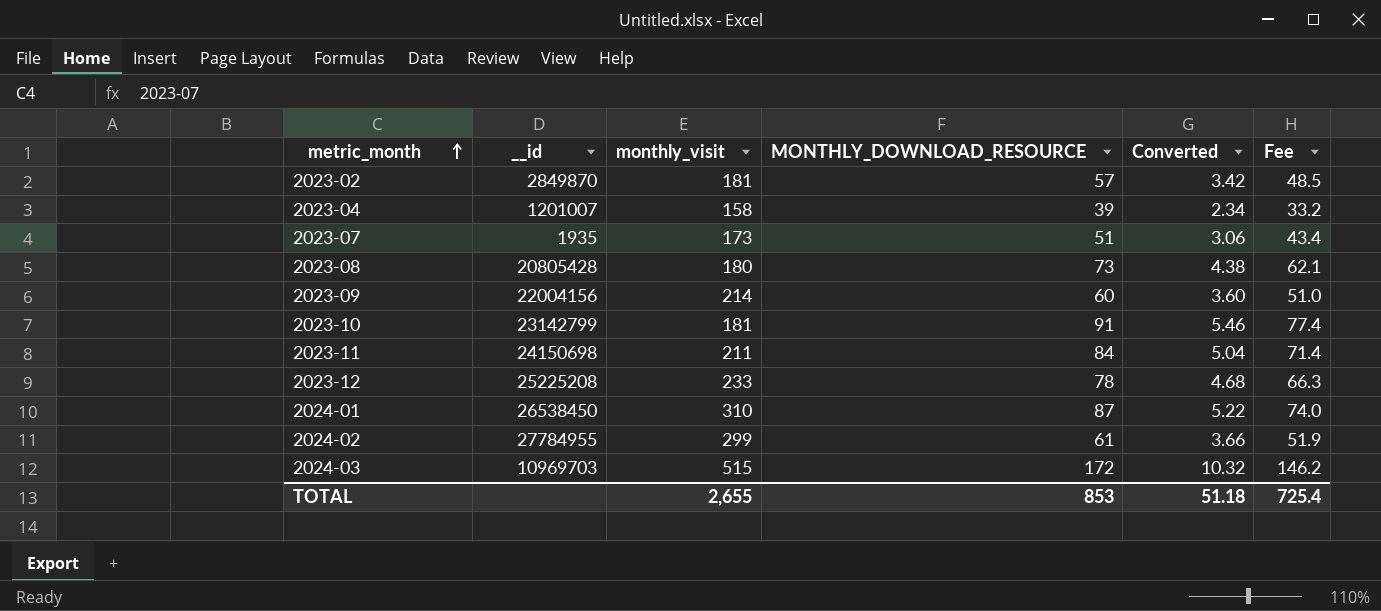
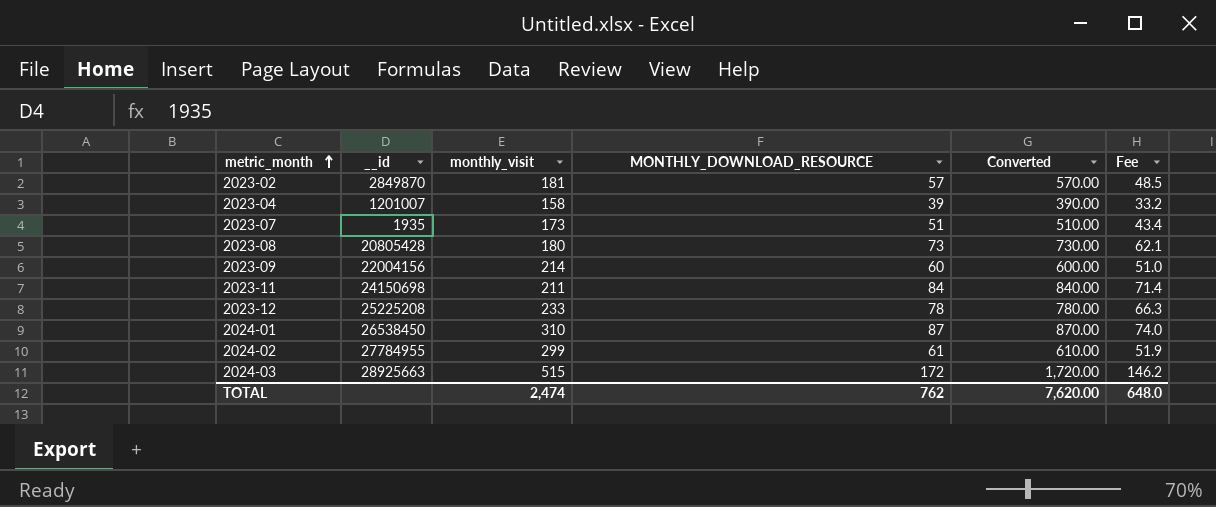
column Converted | formula: [MONTHLY_DOWNLOAD_RESOURCE] * 0.06 -> [MONTHLY_DOWNLOAD_RESOURCE] * 10
row 2023-10: 23142799 | 181 | 91 | 5.46 | 77.4 -> none
2024-03 | __id: 10969703 -> 28925663
TOTAL | monthly_visit: 2,655 -> 2,474
TOTAL | MONTHLY_DOWNLOAD_RESOURCE: 853 -> 762
TOTAL | Converted: 51.18 -> 7,620.00
TOTAL | Fee: 725.4 -> 648.0

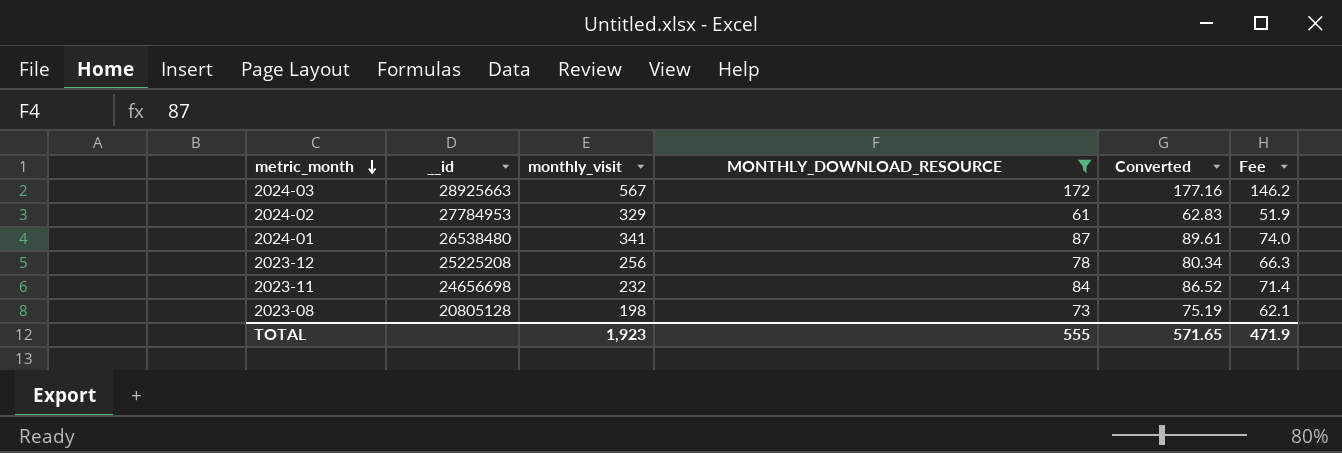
filter: none -> MONTHLY_DOWNLOAD_RESOURCE >= 61
row order: metric_month ascending -> metric_month descending
column Converted | formula: [MONTHLY_DOWNLOAD_RESOURCE] * 10 -> [MONTHLY_DOWNLOAD_RESOURCE] * 1.03
2024-03 | monthly_visit: 515 -> 567
2024-02 | __id: 27784955 -> 27784953
2024-02 | monthly_visit: 299 -> 329
2024-01 | __id: 26538450 -> 26538480
2024-01 | monthly_visit: 310 -> 341
2023-12 | monthly_visit: 233 -> 256
2023-11 | __id: 24150698 -> 24656698
2023-11 | monthly_visit: 211 -> 232
2023-08 | __id: 20805428 -> 20805128
2023-08 | monthly_visit: 180 -> 198
TOTAL | monthly_visit: 2,474 -> 1,923
TOTAL | MONTHLY_DOWNLOAD_RESOURCE: 762 -> 555
TOTAL | Converted: 7,620.00 -> 571.65
TOTAL | Fee: 648.0 -> 471.9

